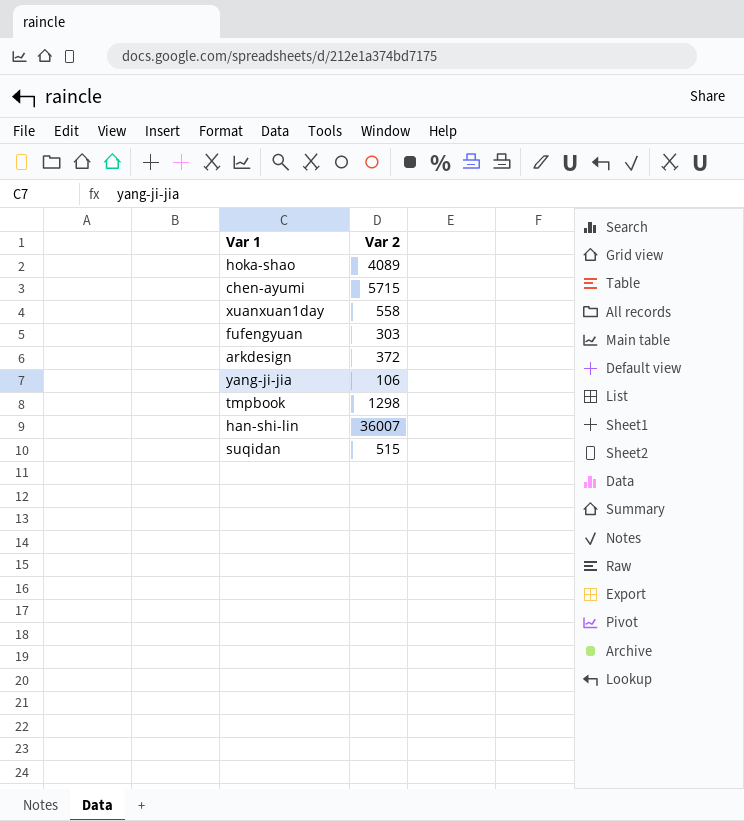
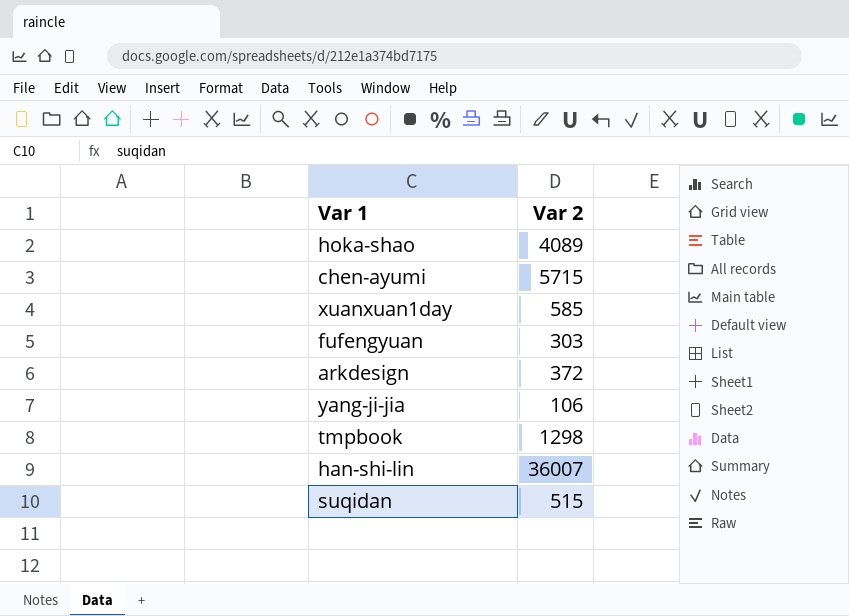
xuanxuan1day | Var 2: 558 -> 585

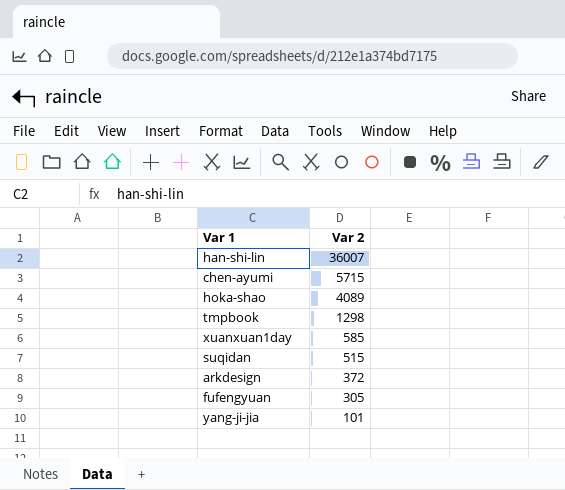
row order: none -> Var 2 descending
fufengyuan | Var 2: 303 -> 305
yang-ji-jia | Var 2: 106 -> 101

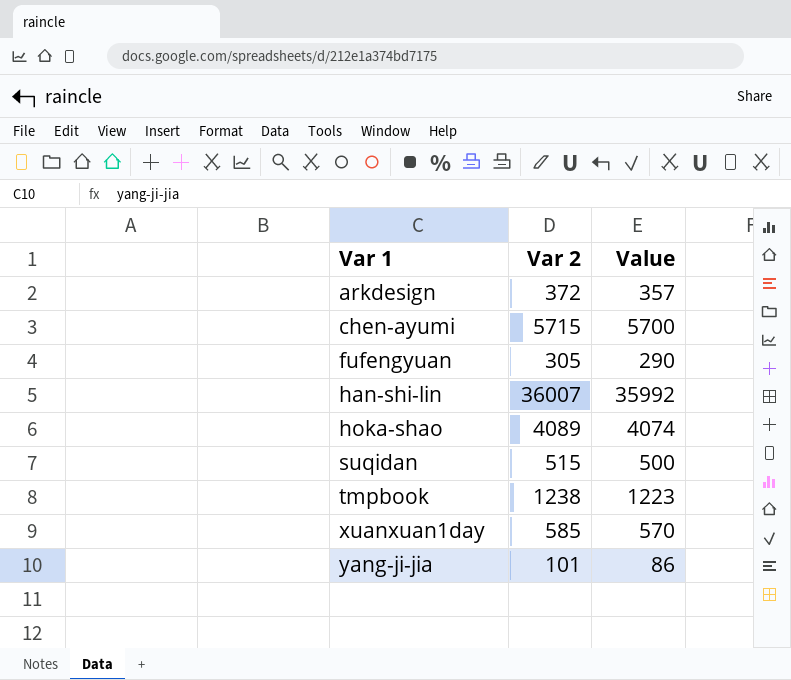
row order: Var 2 descending -> Var 1 ascending
column Value | formula: none -> [Var 2] - 15
tmpbook | Var 2: 1298 -> 1238

